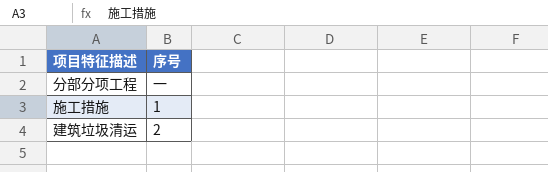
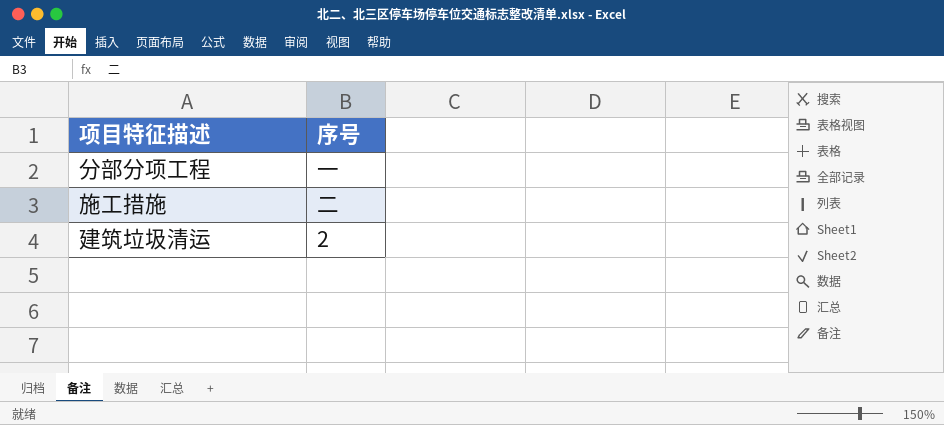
施工措施 | 序号: 1 -> 二

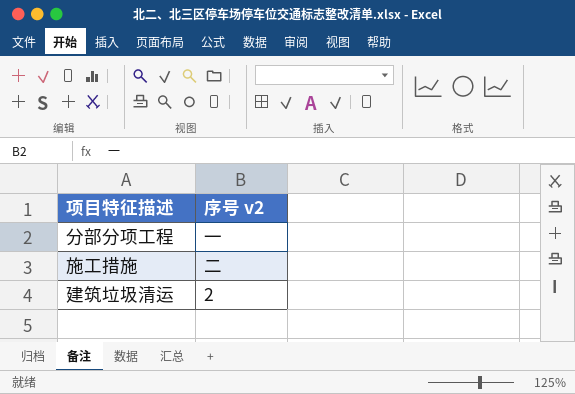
column name: 序号 -> 序号 v2

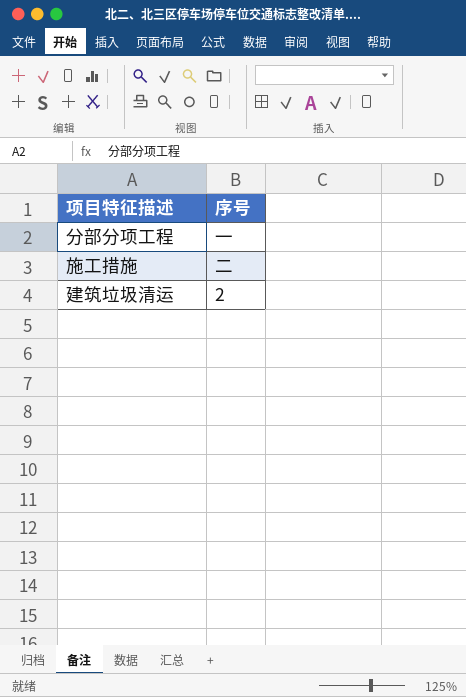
column name: 序号 v2 -> 序号

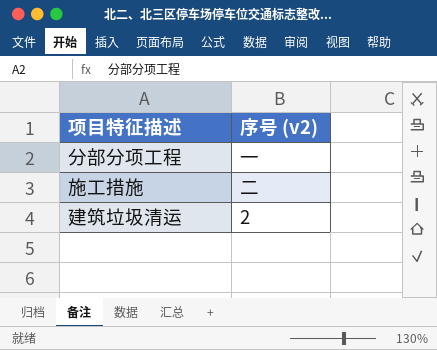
column name: 序号 -> 序号 (v2)

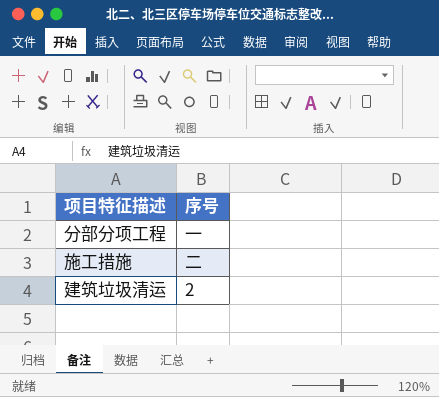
column name: 序号 (v2) -> 序号

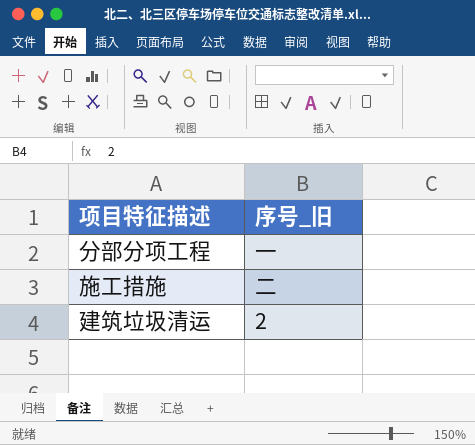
column name: 序号 -> 序号_旧

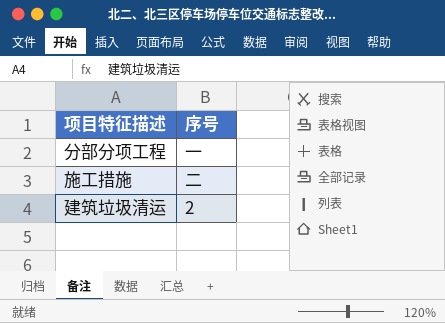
column name: 序号_旧 -> 序号

